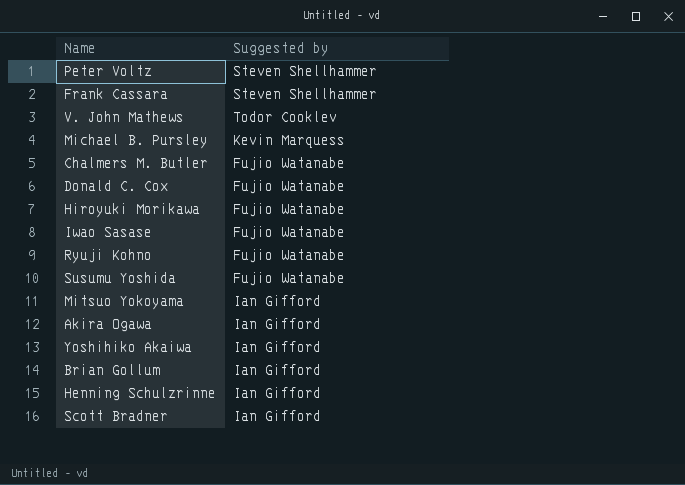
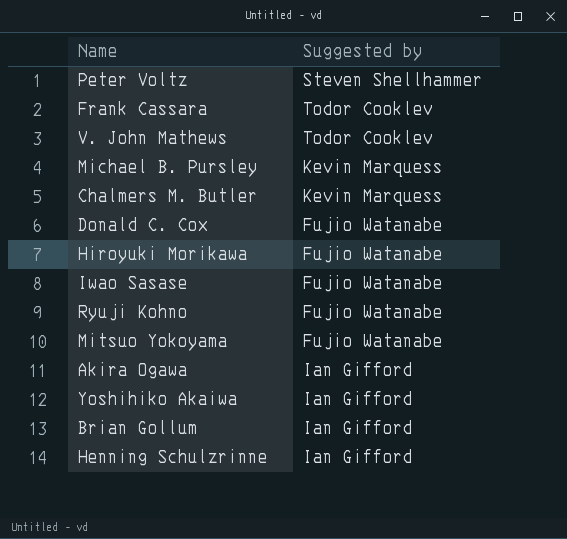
row Susumu Yoshida: Fujio Watanabe -> none
row Scott Bradner: Ian Gifford -> none
Frank Cassara | Suggested by: Steven Shellhammer -> Todor Cooklev
Chalmers M. Butler | Suggested by: Fujio Watanabe -> Kevin Marquess
Mitsuo Yokoyama | Suggested by: Ian Gifford -> Fujio Watanabe

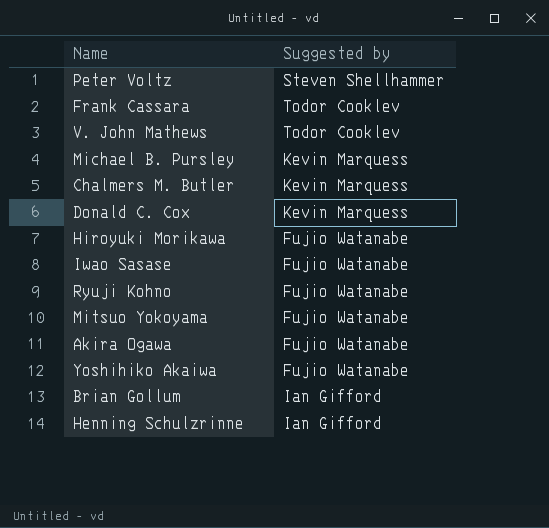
Donald C. Cox | Suggested by: Fujio Watanabe -> Kevin Marquess
Akira Ogawa | Suggested by: Ian Gifford -> Fujio Watanabe
Yoshihiko Akaiwa | Suggested by: Ian Gifford -> Fujio Watanabe

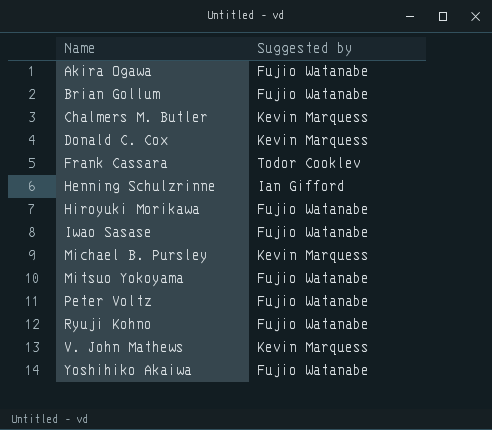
row order: none -> Name ascending
Brian Gollum | Suggested by: Ian Gifford -> Fujio Watanabe
Peter Voltz | Suggested by: Steven Shellhammer -> Fujio Watanabe
V. John Mathews | Suggested by: Todor Cooklev -> Kevin Marquess

